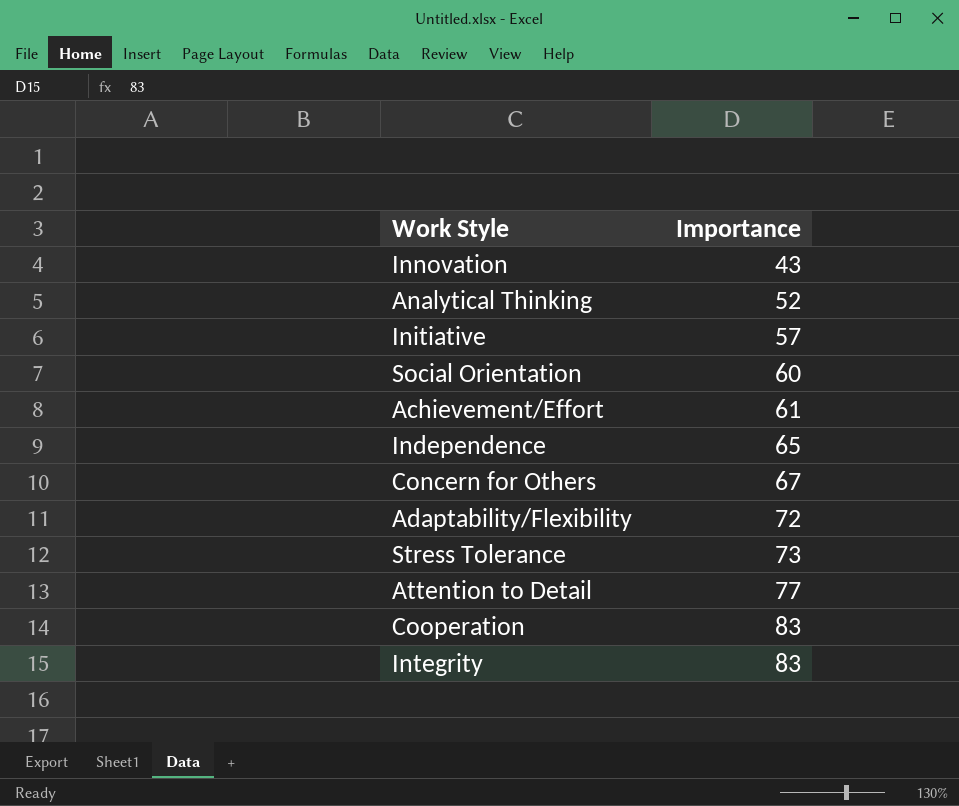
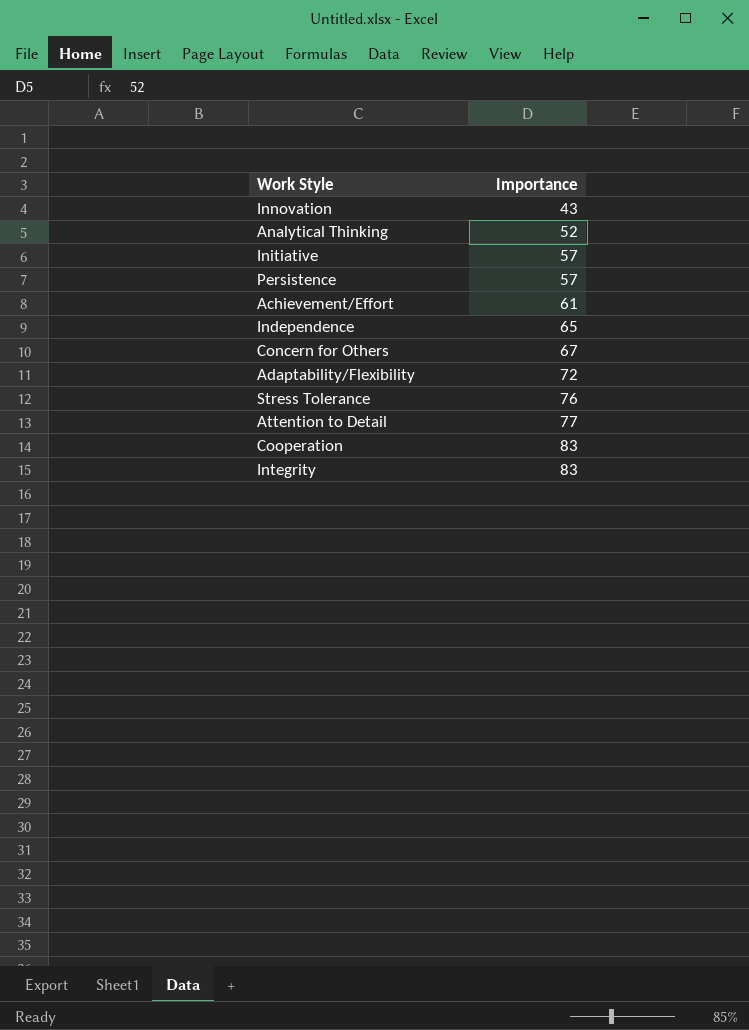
row Social Orientation: 60 -> none
row Persistence: none -> 57
Stress Tolerance | Importance: 73 -> 76

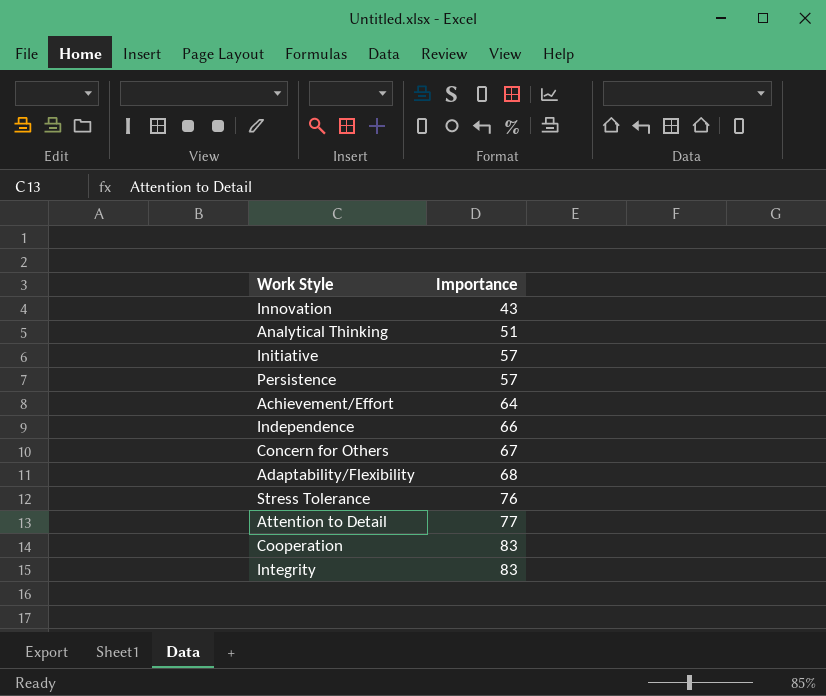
Analytical Thinking | Importance: 52 -> 51
Achievement/Effort | Importance: 61 -> 64
Independence | Importance: 65 -> 66
Adaptability/Flexibility | Importance: 72 -> 68

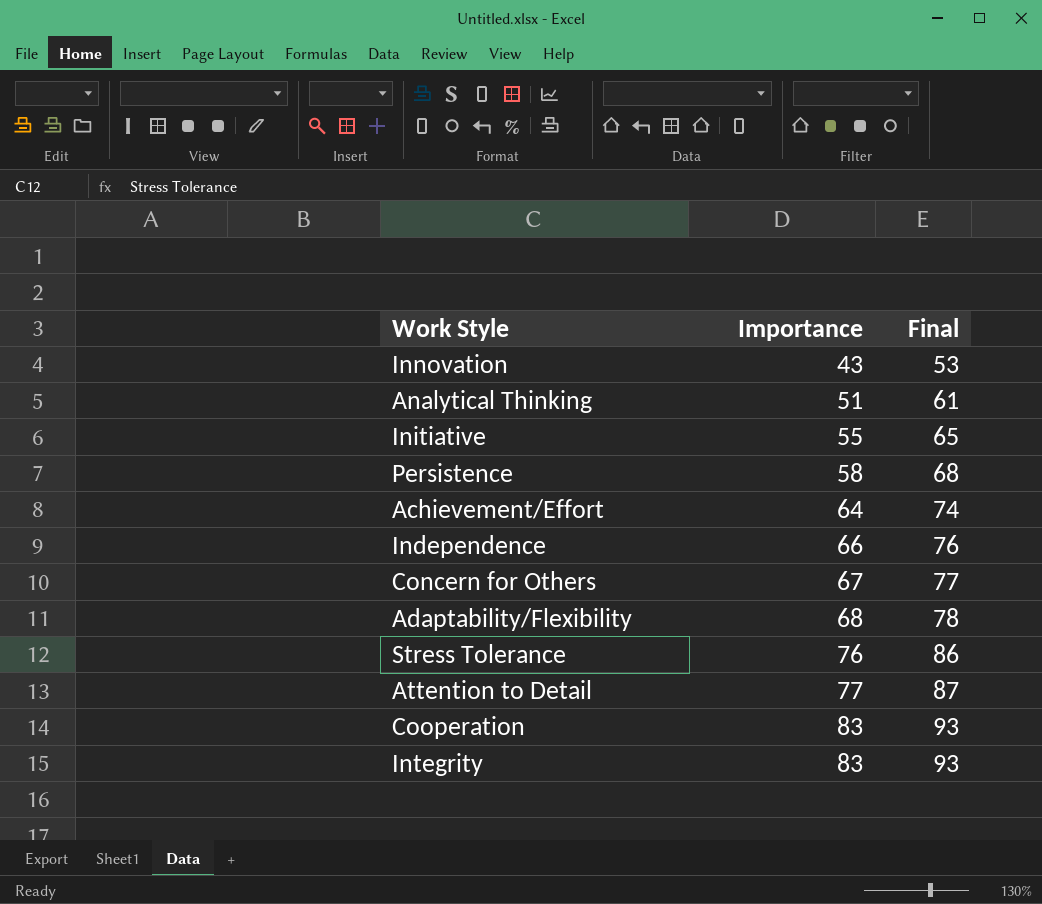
column Final | formula: none -> [Importance] + 10
Initiative | Importance: 57 -> 55
Persistence | Importance: 57 -> 58

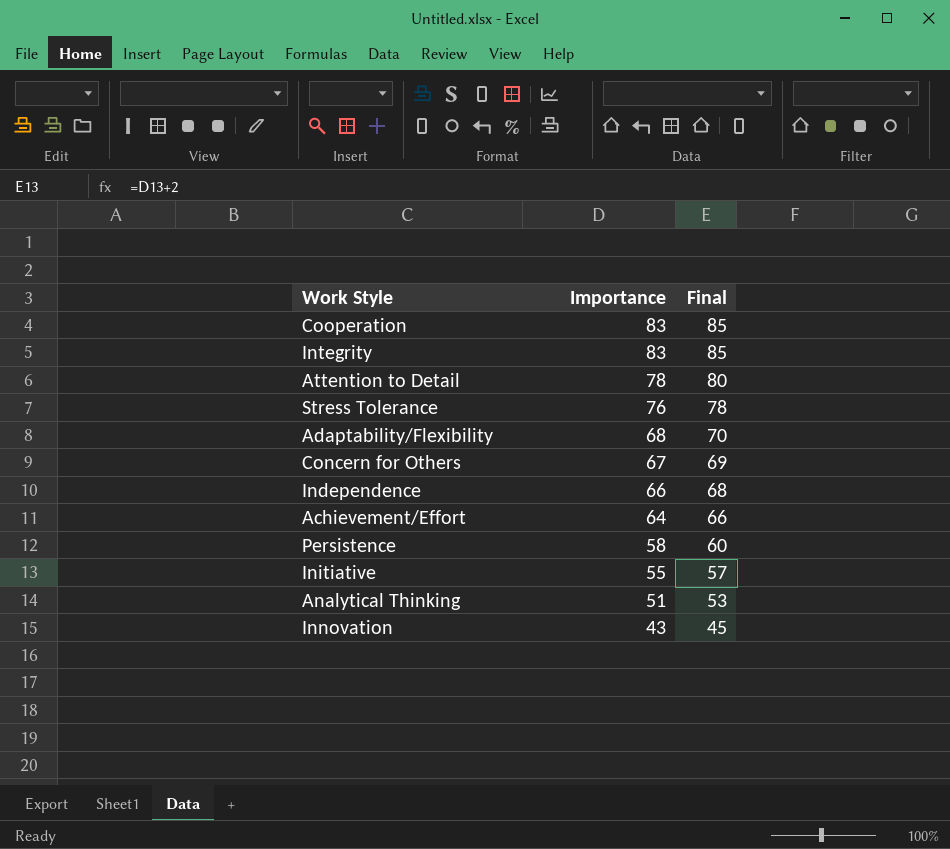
row order: Importance ascending -> Importance descending
column Final | formula: [Importance] + 10 -> [Importance] + 2
Attention to Detail | Importance: 77 -> 78

